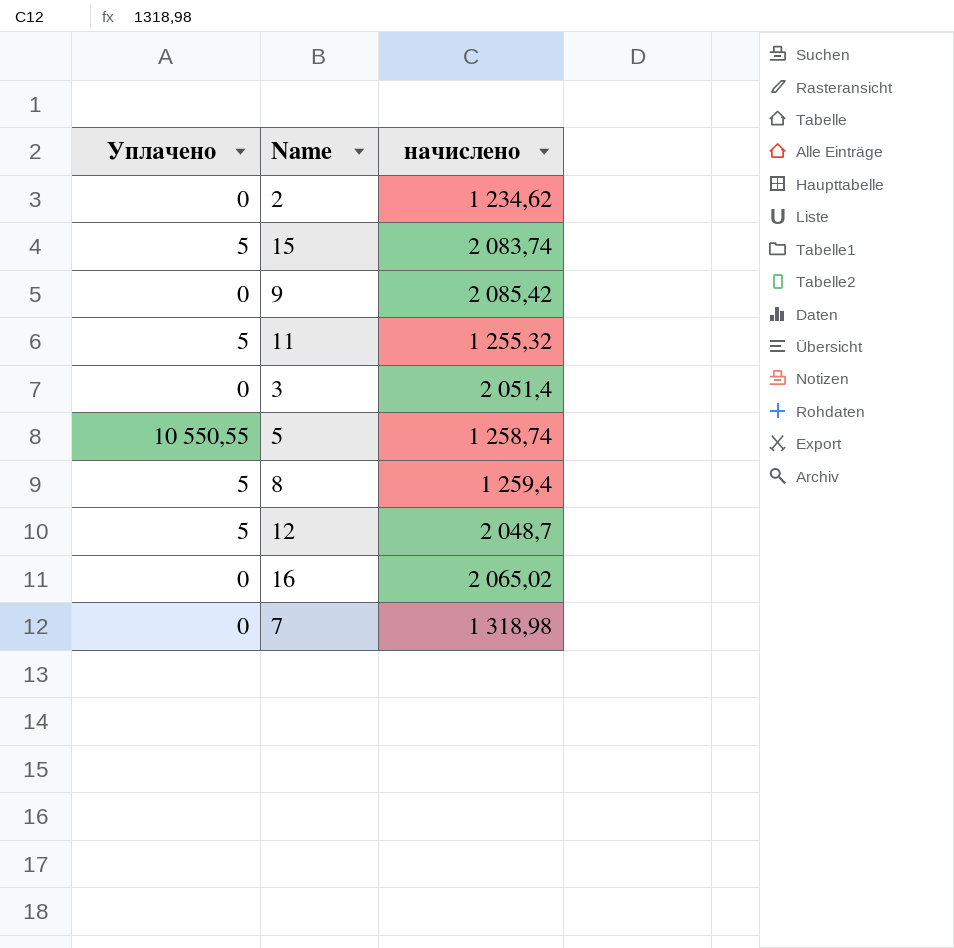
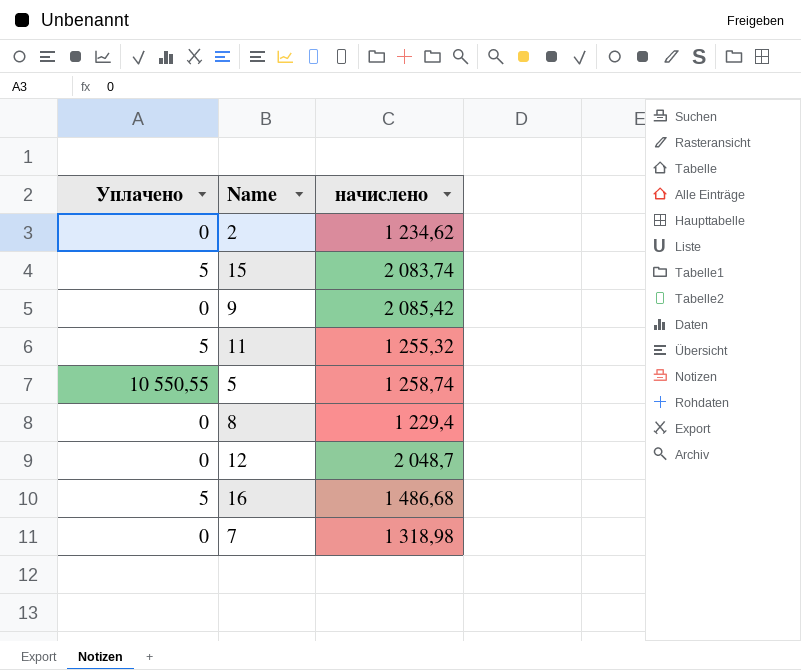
row 3: 0 | 2 051,4 -> none
8 | Уплачено: 5 -> 0
8 | начислено: 1 259,4 -> 1 229,4
12 | Уплачено: 5 -> 0
16 | Уплачено: 0 -> 5
16 | начислено: 2 065,02 -> 1 486,68

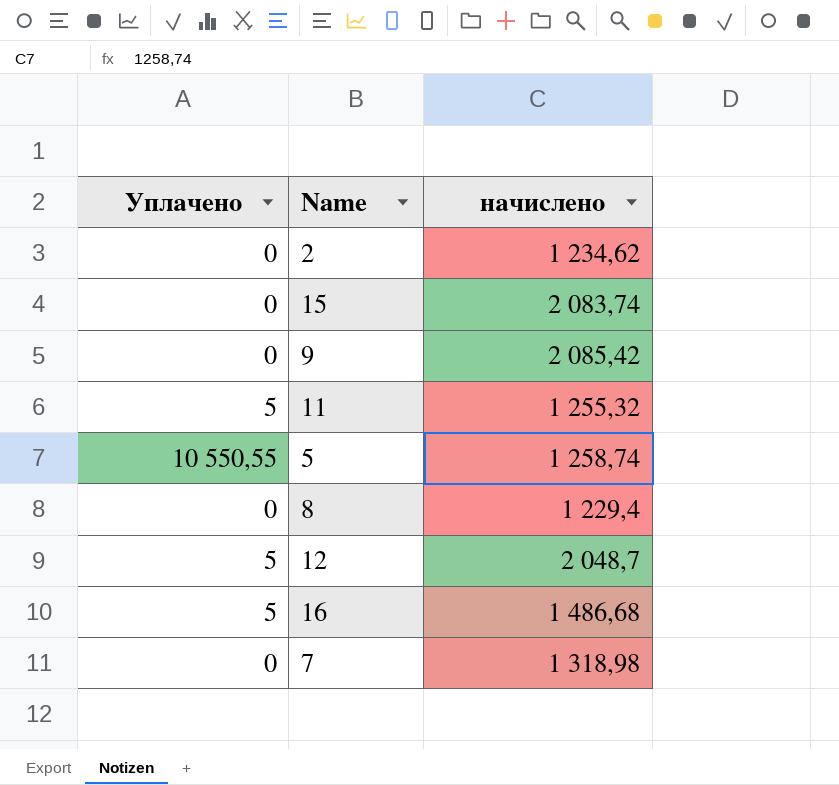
15 | Уплачено: 5 -> 0
12 | Уплачено: 0 -> 5

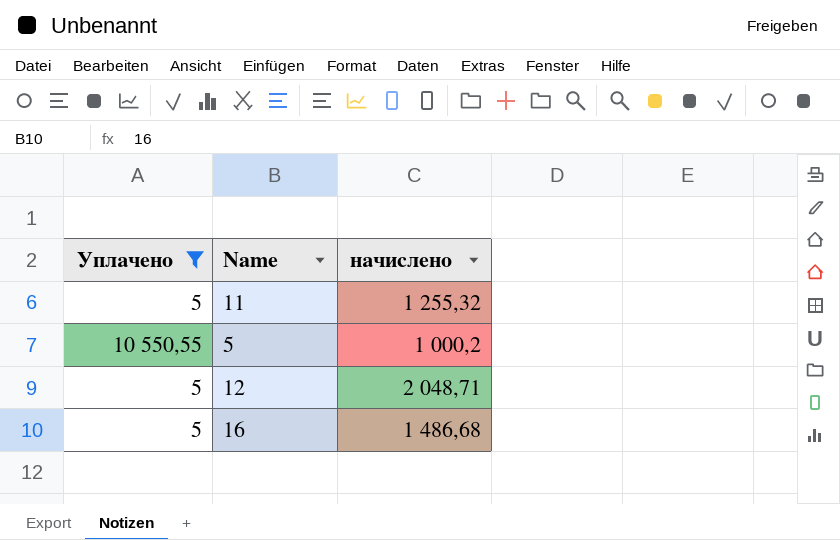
filter: none -> Уплачено != 0
5 | начислено: 1 258,74 -> 1 000,2
12 | начислено: 2 048,7 -> 2 048,71

